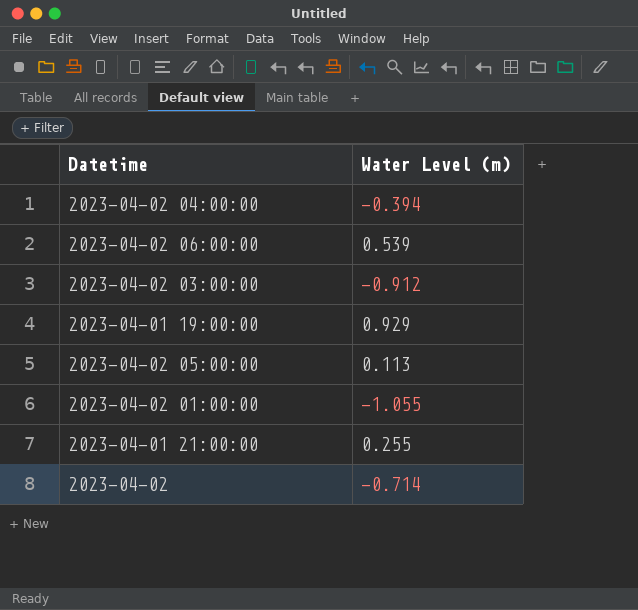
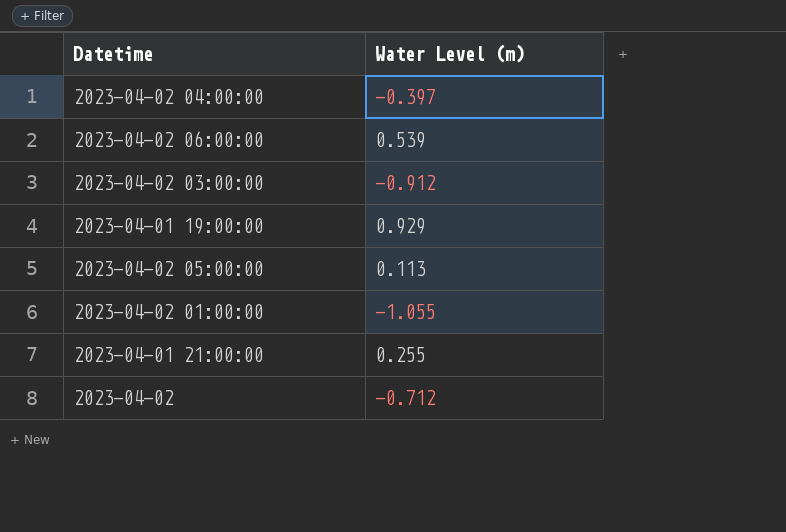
2023-04-02 04:00:00 | Water Level (m): -0.394 -> -0.397
2023-04-02 | Water Level (m): -0.714 -> -0.712

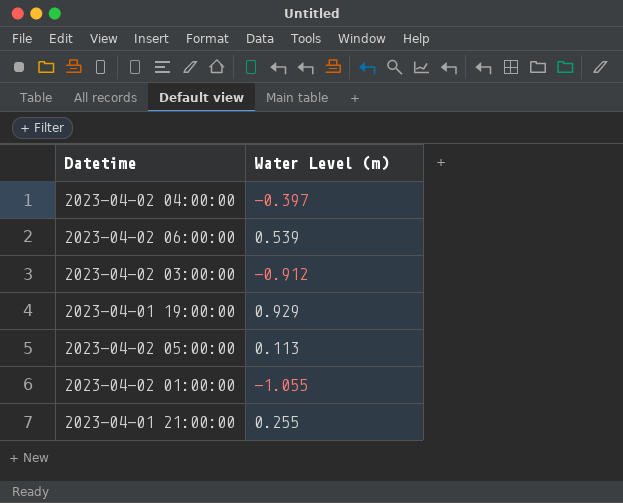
row 2023-04-02: -0.712 -> none

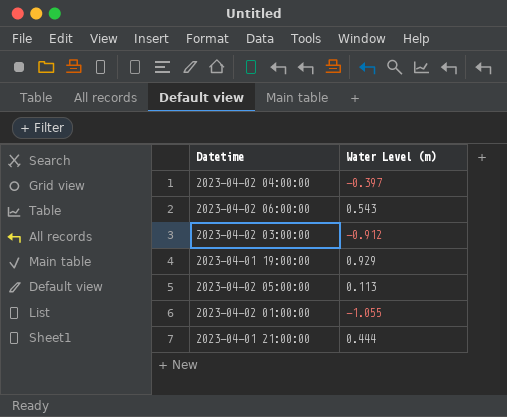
2023-04-02 06:00:00 | Water Level (m): 0.539 -> 0.543
2023-04-01 21:00:00 | Water Level (m): 0.255 -> 0.444

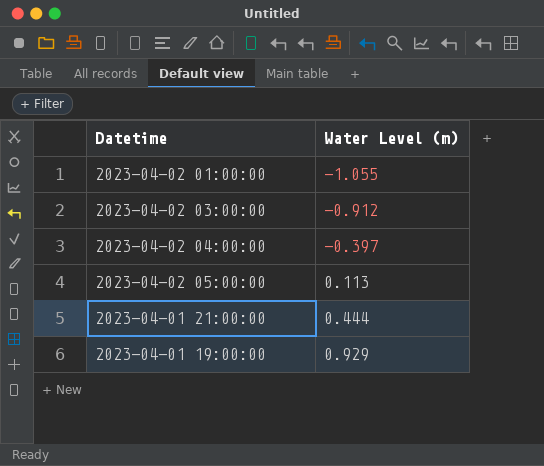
row order: none -> Water Level (m) ascending
row 2023-04-02 06:00:00: 0.543 -> none

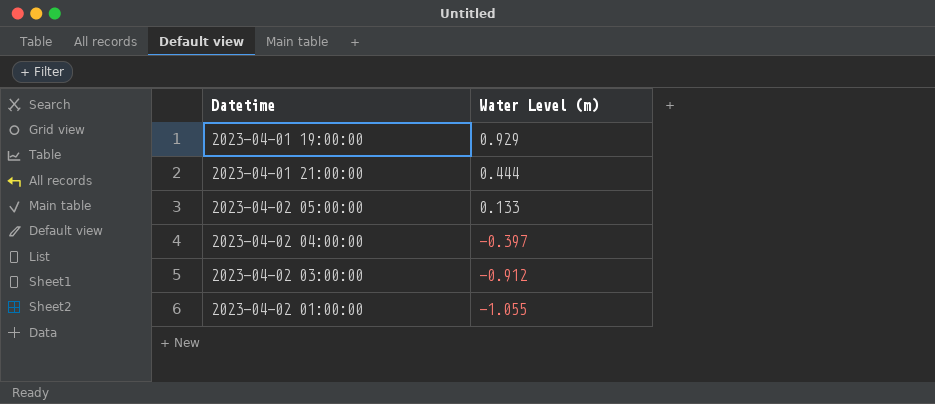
row order: Water Level (m) ascending -> Water Level (m) descending
2023-04-02 05:00:00 | Water Level (m): 0.113 -> 0.133

